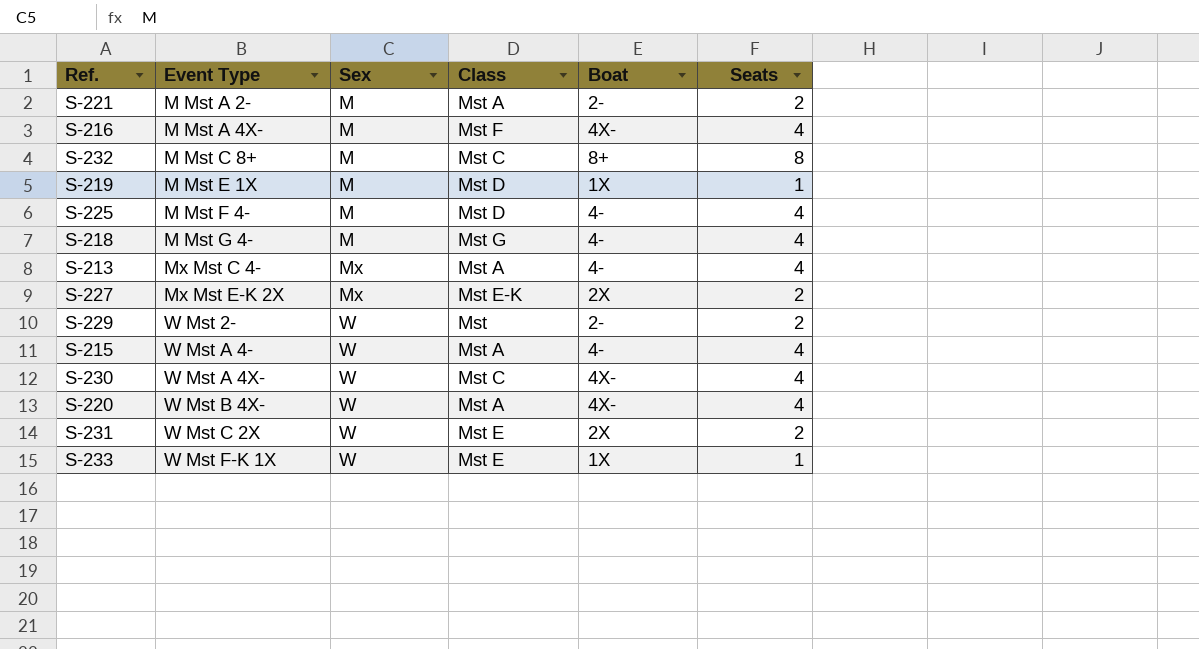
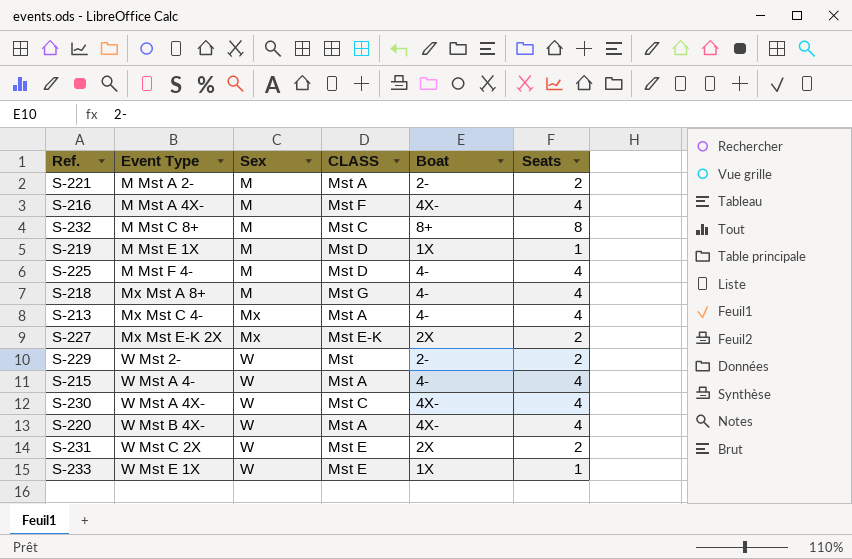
column name: Class -> CLASS
S-218 | Event Type: M Mst G 4- -> Mx Mst A 8+
S-233 | Event Type: W Mst F-K 1X -> W Mst E 1X

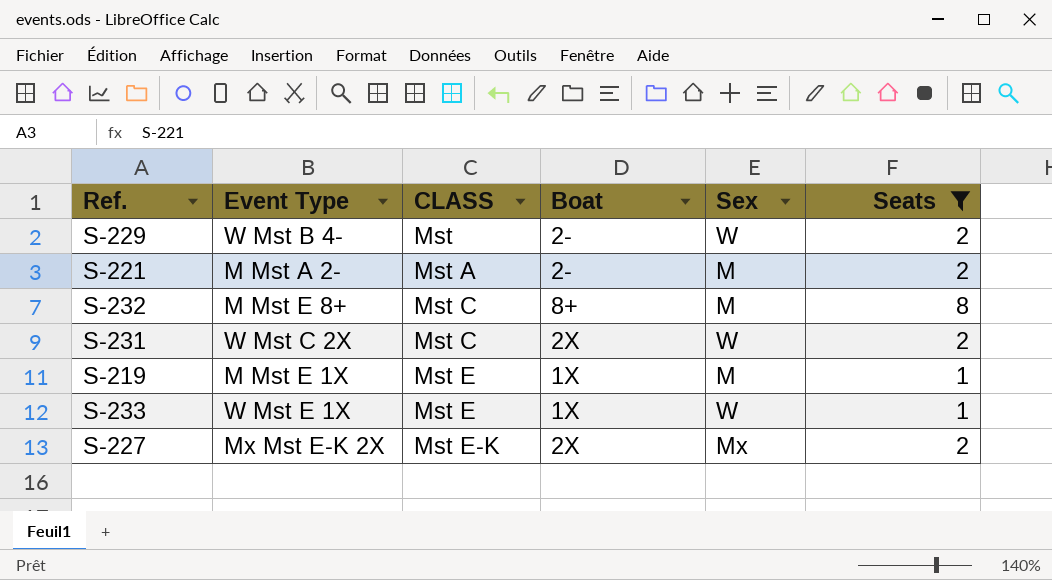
filter: none -> Seats != 4
row order: Event Type ascending -> CLASS ascending
column Sex | position: 3 -> 5
S-229 | Event Type: W Mst 2- -> W Mst B 4-
S-232 | Event Type: M Mst C 8+ -> M Mst E 8+
S-231 | CLASS: Mst E -> Mst C
S-219 | CLASS: Mst D -> Mst E

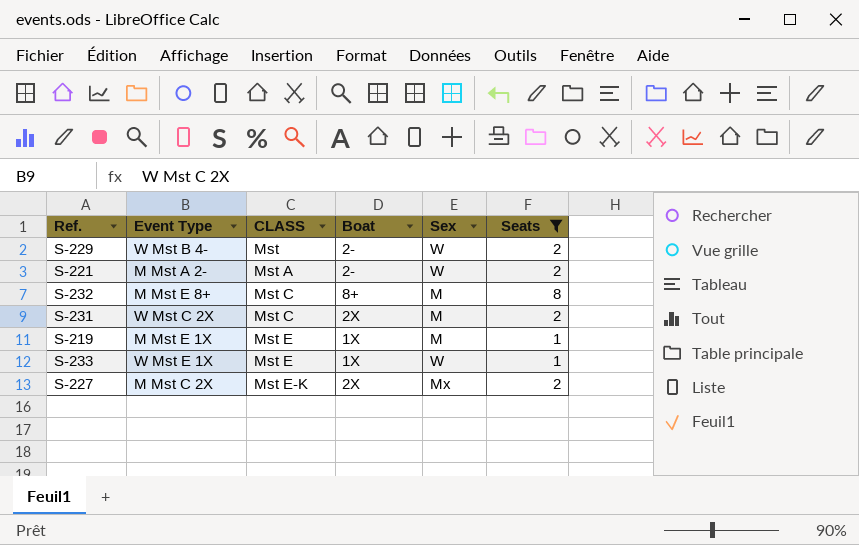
S-221 | Sex: M -> W
S-231 | Sex: W -> M
S-227 | Event Type: Mx Mst E-K 2X -> M Mst C 2X

